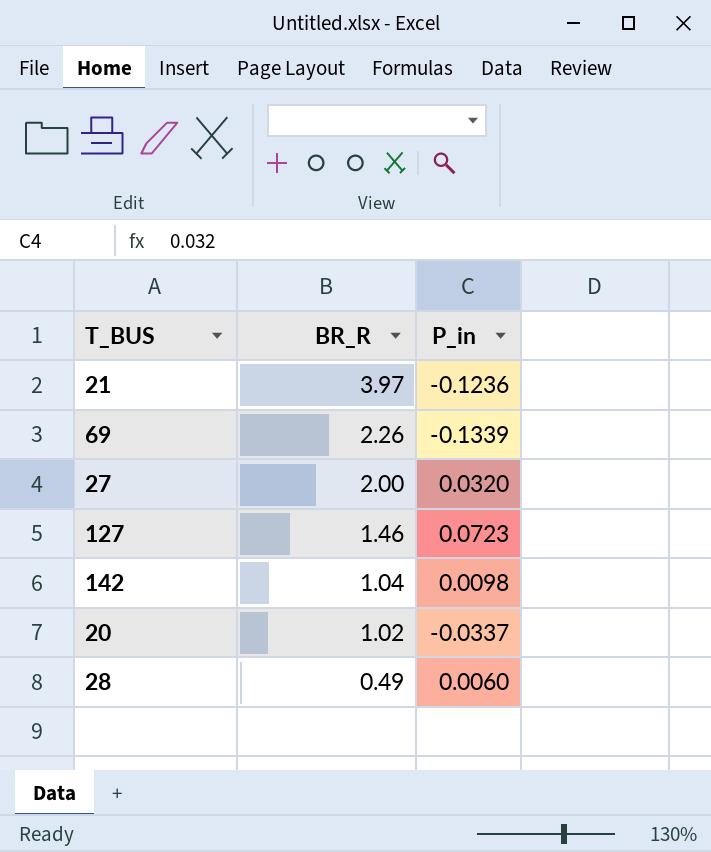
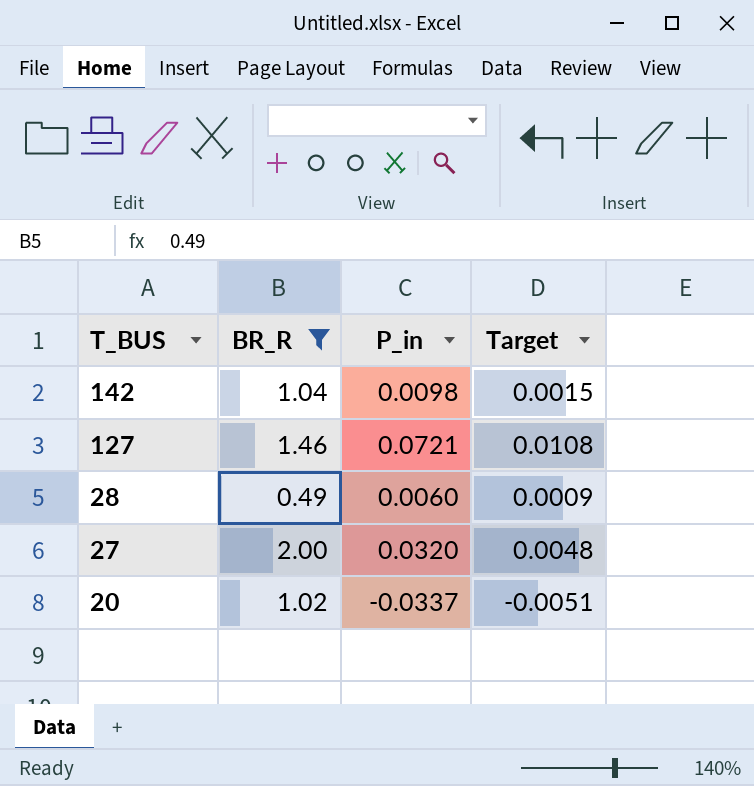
filter: none -> BR_R <= 2.00
row order: BR_R descending -> T_BUS descending
column Target | formula: none -> [P_in] * 0.15
127 | P_in: 0.0723 -> 0.0721

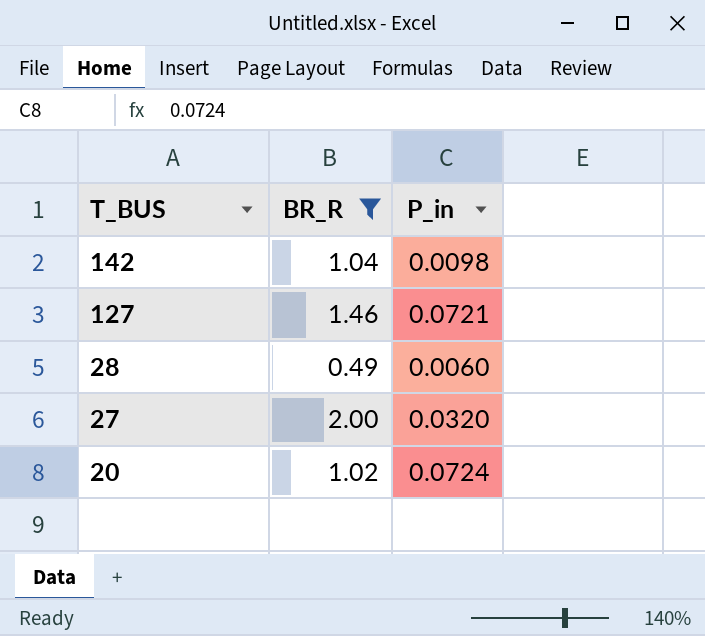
column Target | formula: [P_in] * 0.15 -> none
20 | P_in: -0.0337 -> 0.0724

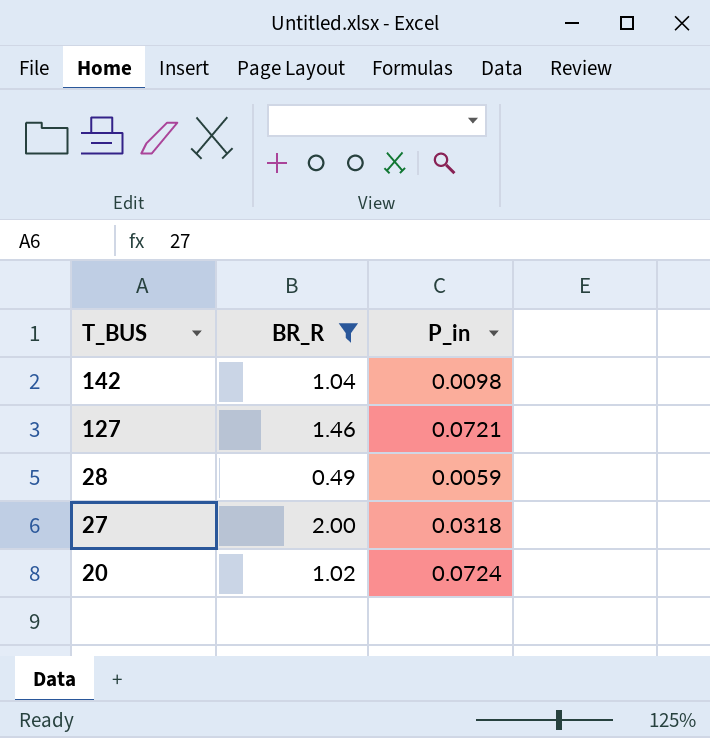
28 | P_in: 0.0060 -> 0.0059
27 | P_in: 0.0320 -> 0.0318

